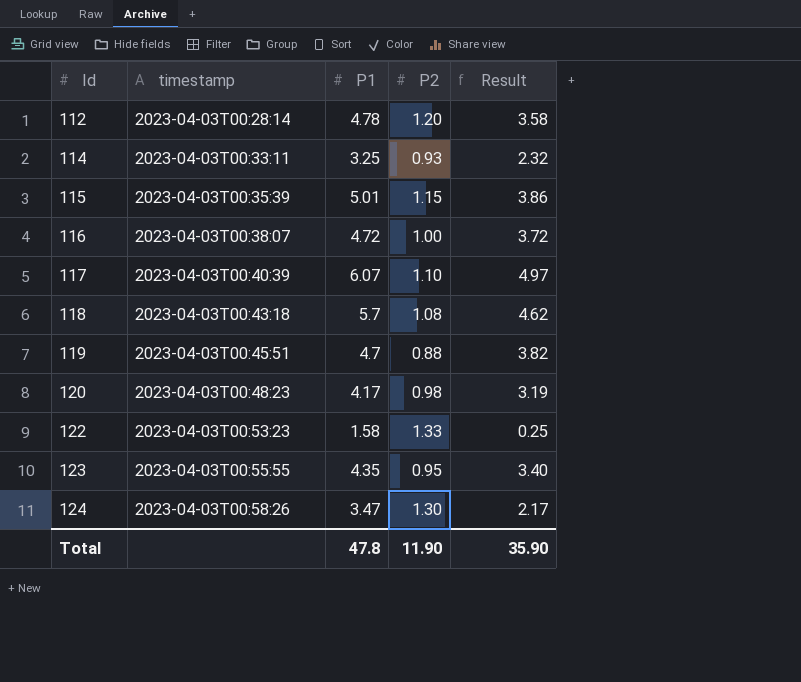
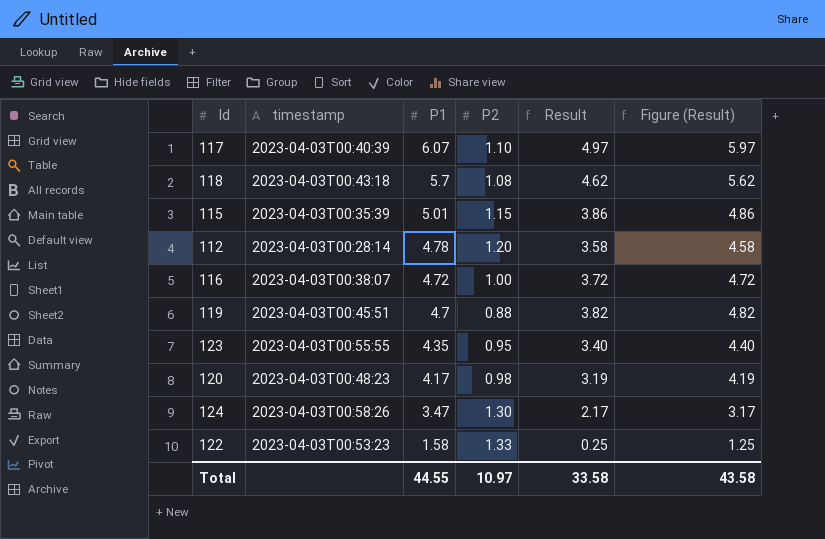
row order: Id ascending -> P1 descending
column Figure (Result) | formula: none -> [Result] + 1
row 114: 2023-04-03T00:33:11 | 3.25 | 0.93 | 2.32 -> none
Total | P1: 47.8 -> 44.55
Total | P2: 11.90 -> 10.97
Total | Result: 35.90 -> 33.58

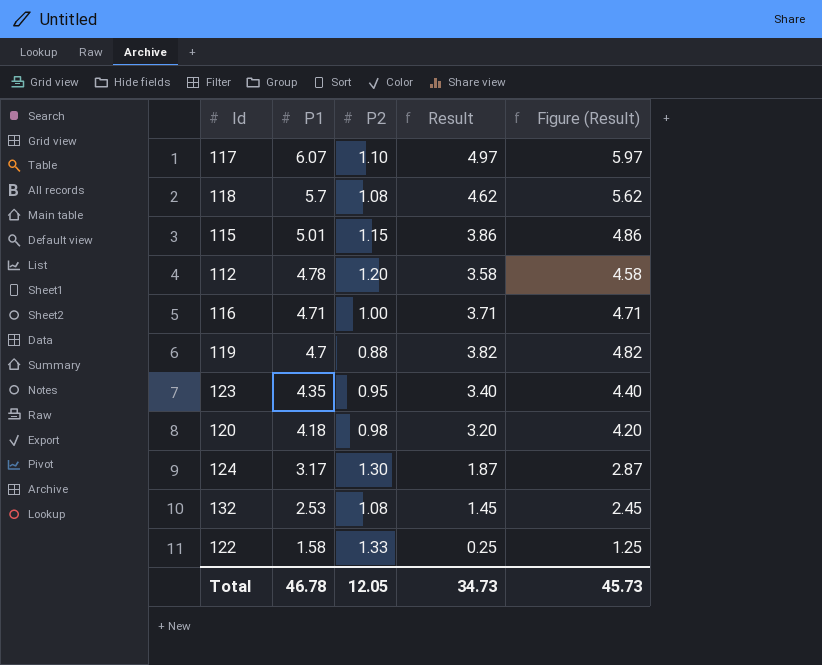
column timestamp | position: 2 -> none
116 | P1: 4.72 -> 4.71
116 | Result: 3.72 -> 3.71
116 | Figure (Result): 4.72 -> 4.71
120 | P1: 4.17 -> 4.18
120 | Result: 3.19 -> 3.20
120 | Figure (Result): 4.19 -> 4.20
124 | P1: 3.47 -> 3.17
124 | Result: 2.17 -> 1.87
124 | Figure (Result): 3.17 -> 2.87
row 132: none -> 2.53 | 1.08 | 1.45 | 2.45
Total | P1: 44.55 -> 46.78
Total | P2: 10.97 -> 12.05
Total | Result: 33.58 -> 34.73
Total | Figure (Result): 43.58 -> 45.73

